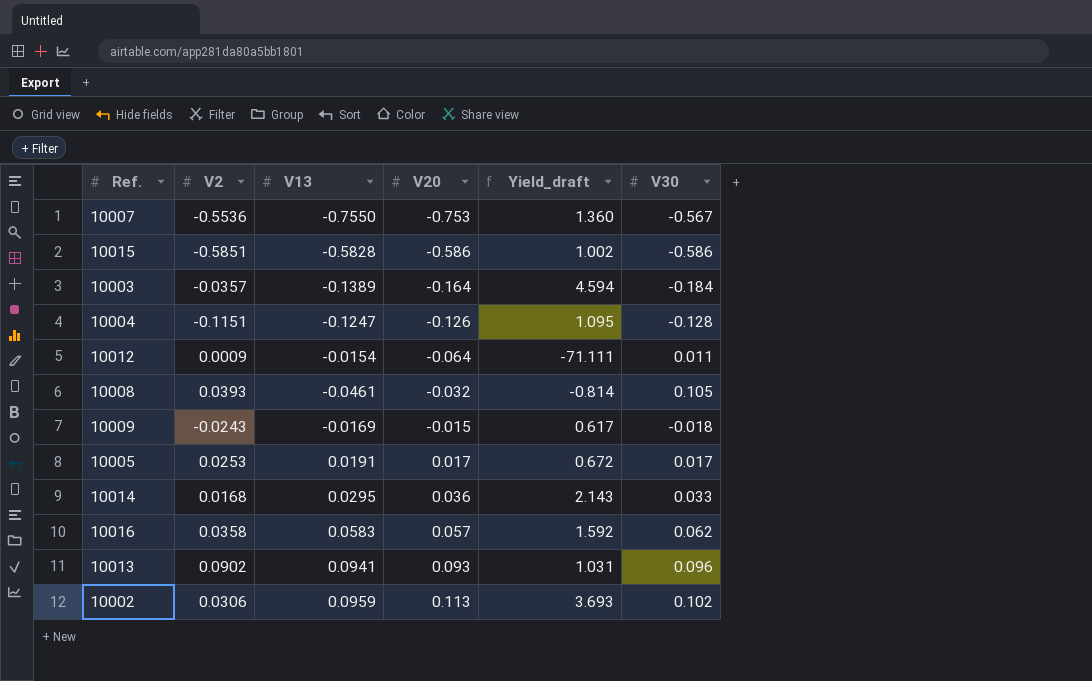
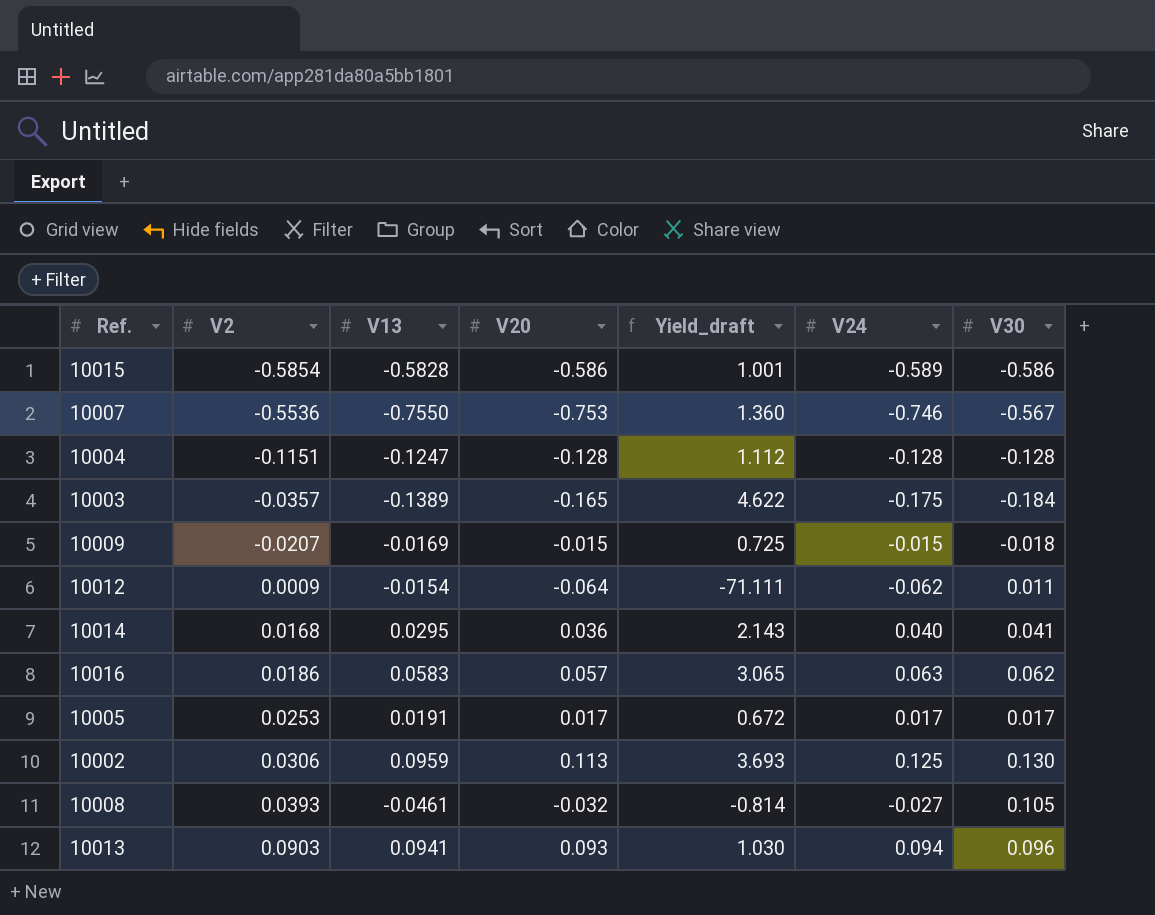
row order: V20 ascending -> V2 ascending
column V24 | position: none -> 6
10015 | V2: -0.5851 -> -0.5854
10015 | Yield_draft: 1.002 -> 1.001
10004 | V20: -0.126 -> -0.128
10004 | Yield_draft: 1.095 -> 1.112
10003 | V20: -0.164 -> -0.165
10003 | Yield_draft: 4.594 -> 4.622
10009 | V2: -0.0243 -> -0.0207
10009 | Yield_draft: 0.617 -> 0.725
10014 | V30: 0.033 -> 0.041
10016 | V2: 0.0358 -> 0.0186
10016 | Yield_draft: 1.592 -> 3.065
10002 | V30: 0.102 -> 0.130
10013 | V2: 0.0902 -> 0.0903
10013 | Yield_draft: 1.031 -> 1.030

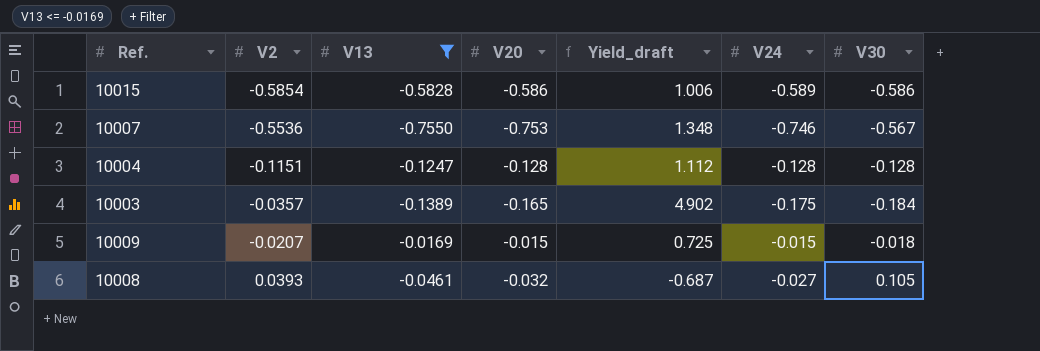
filter: none -> V13 <= -0.0169
column Yield_draft | formula: [V20] / [V2] -> [V24] / [V2]

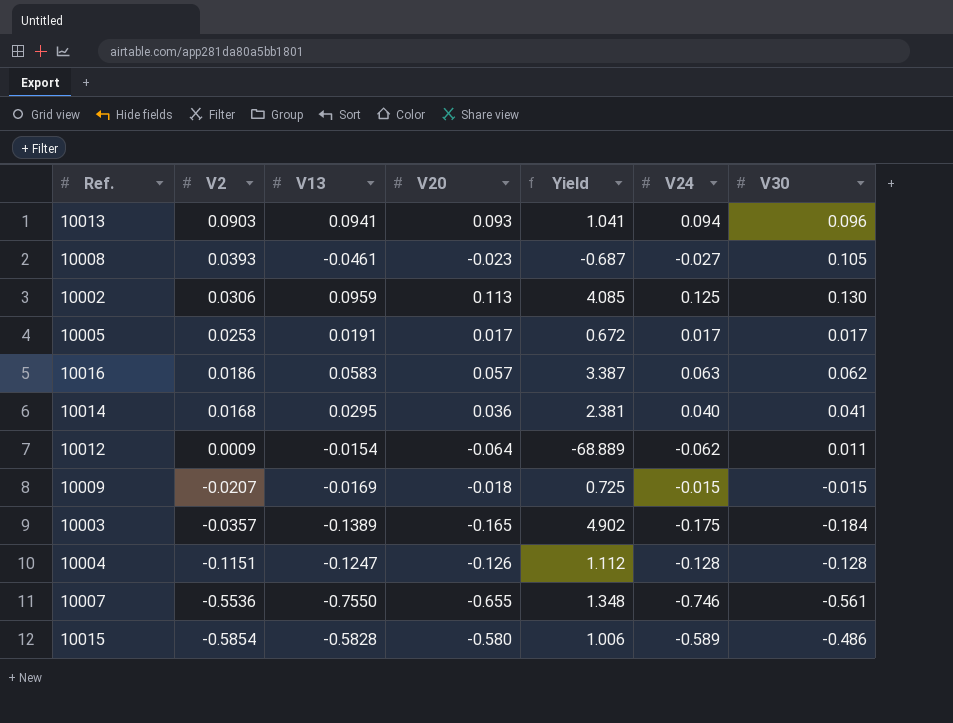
filter: V13 <= -0.0169 -> none
row order: V2 ascending -> V2 descending
column name: Yield_draft -> Yield
10008 | V20: -0.032 -> -0.023
10009 | V20: -0.015 -> -0.018
10009 | V30: -0.018 -> -0.015
10004 | V20: -0.128 -> -0.126
10007 | V20: -0.753 -> -0.655
10007 | V30: -0.567 -> -0.561
10015 | V20: -0.586 -> -0.580
10015 | V30: -0.586 -> -0.486

